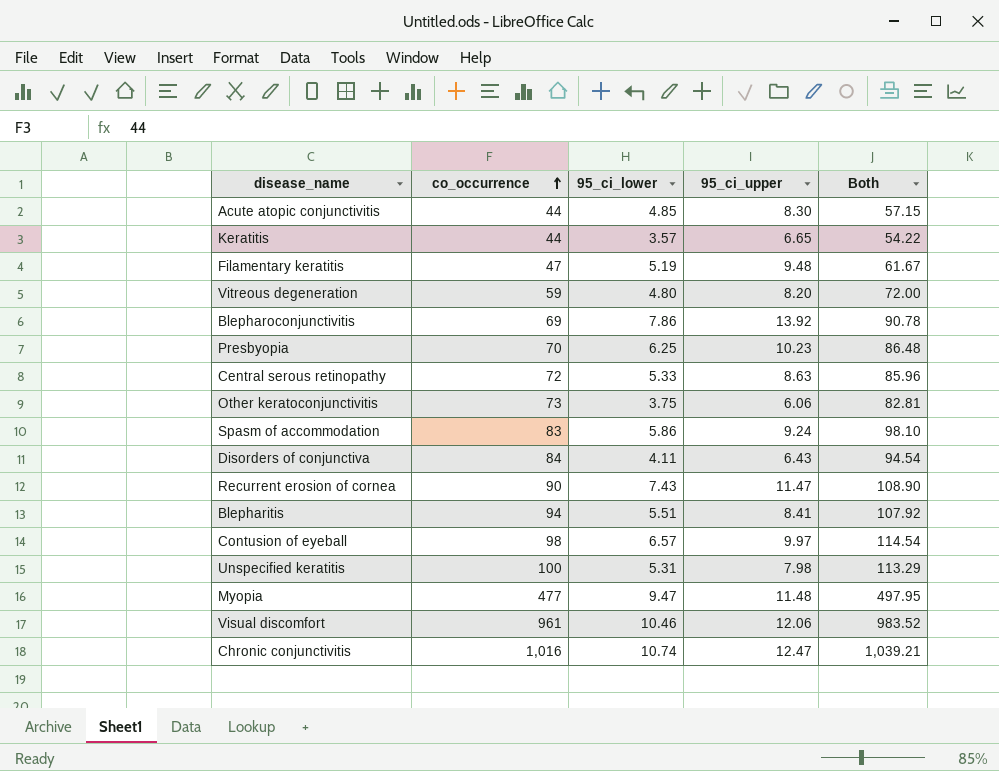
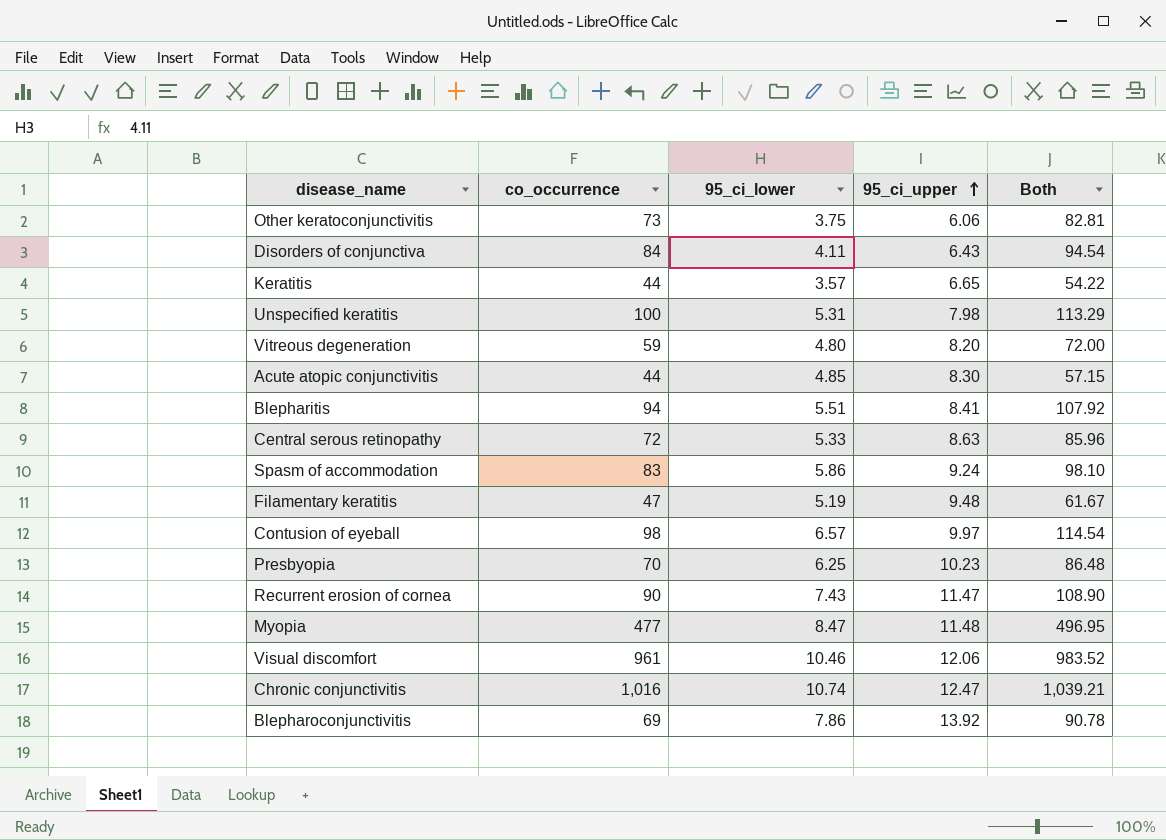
row order: co_occurrence ascending -> 95_ci_upper ascending
Myopia | 95_ci_lower: 9.47 -> 8.47
Myopia | Both: 497.95 -> 496.95

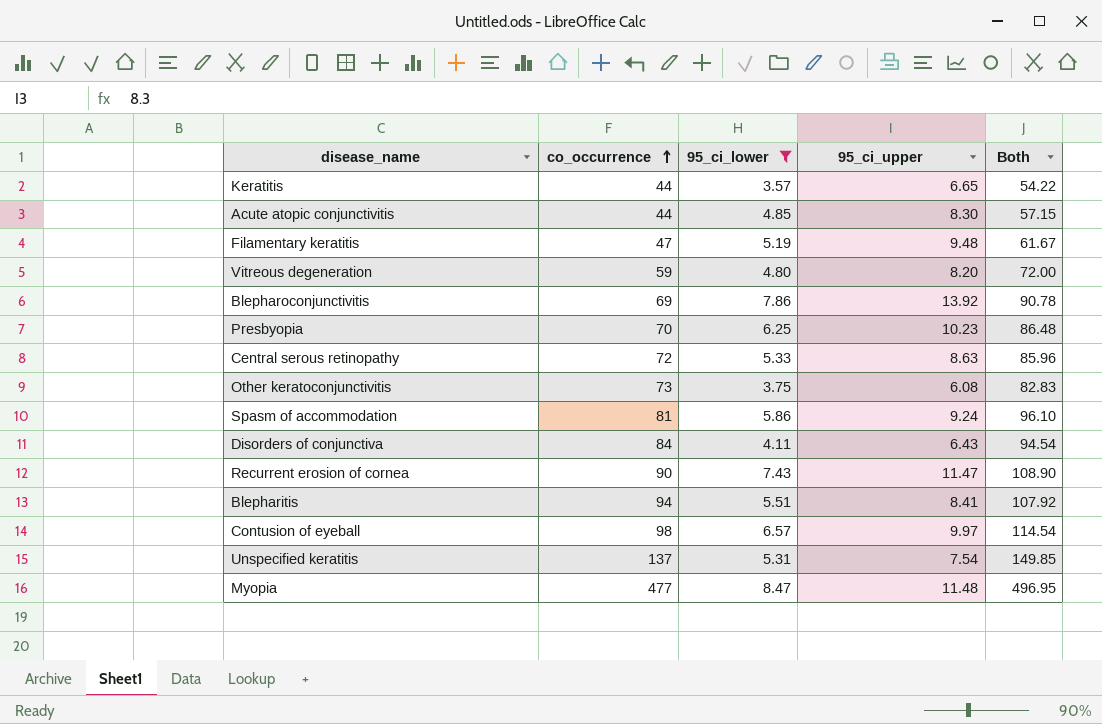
filter: none -> 95_ci_lower <= 8.47
row order: 95_ci_upper ascending -> co_occurrence ascending
Other keratoconjunctivitis | 95_ci_upper: 6.06 -> 6.08
Other keratoconjunctivitis | Both: 82.81 -> 82.83
Spasm of accommodation | co_occurrence: 83 -> 81
Spasm of accommodation | Both: 98.10 -> 96.10
Unspecified keratitis | co_occurrence: 100 -> 137
Unspecified keratitis | 95_ci_upper: 7.98 -> 7.54
Unspecified keratitis | Both: 113.29 -> 149.85

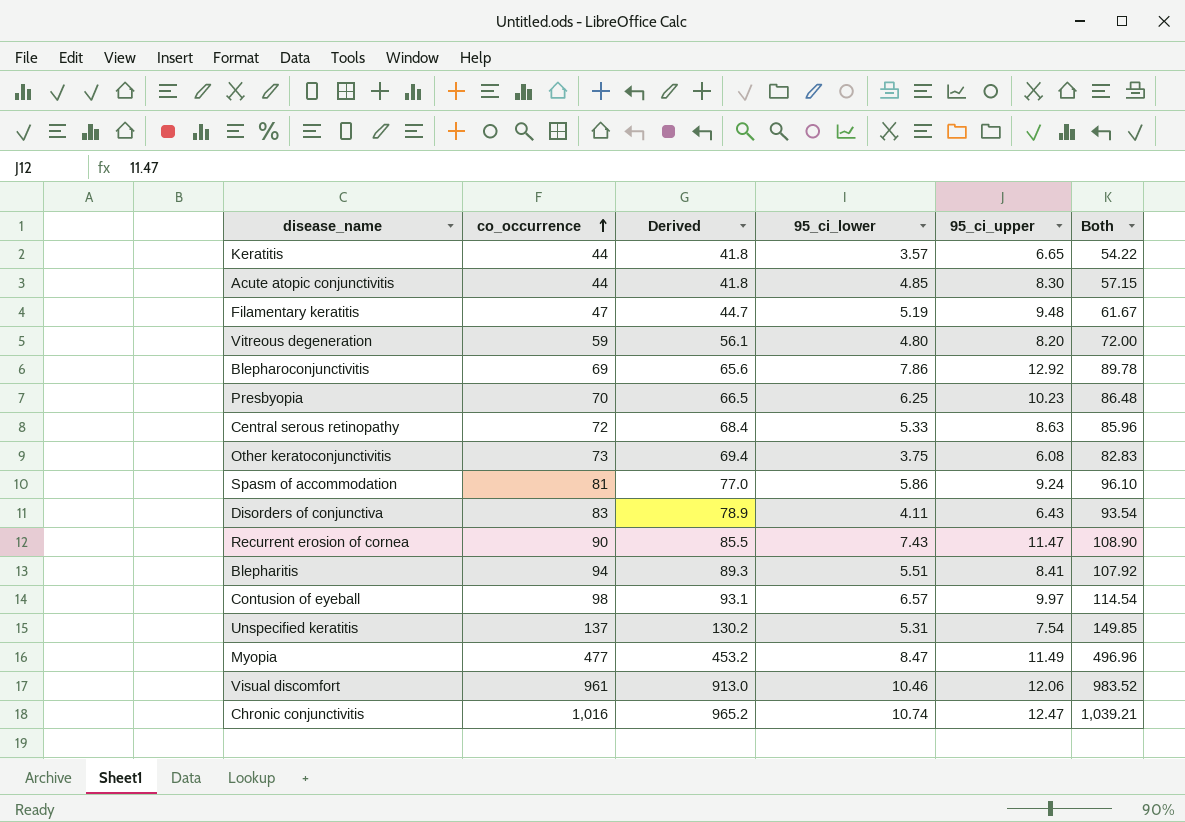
filter: 95_ci_lower <= 8.47 -> none
column Derived | formula: none -> [co_occurrence] * 0.95
Blepharoconjunctivitis | 95_ci_upper: 13.92 -> 12.92
Blepharoconjunctivitis | Both: 90.78 -> 89.78
Disorders of conjunctiva | co_occurrence: 84 -> 83
Disorders of conjunctiva | Both: 94.54 -> 93.54
Myopia | 95_ci_upper: 11.48 -> 11.49
Myopia | Both: 496.95 -> 496.96

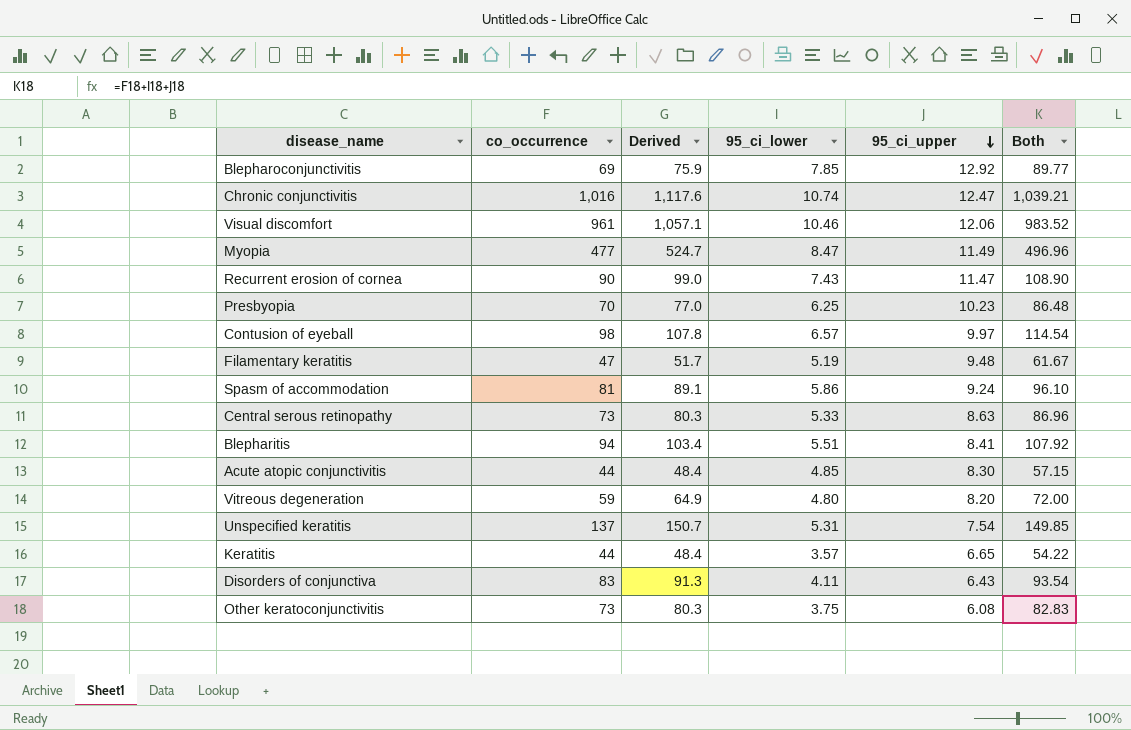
row order: co_occurrence ascending -> 95_ci_upper descending
column Derived | formula: [co_occurrence] * 0.95 -> [co_occurrence] * 1.1
Blepharoconjunctivitis | 95_ci_lower: 7.86 -> 7.85
Blepharoconjunctivitis | Both: 89.78 -> 89.77
Central serous retinopathy | co_occurrence: 72 -> 73
Central serous retinopathy | Both: 85.96 -> 86.96

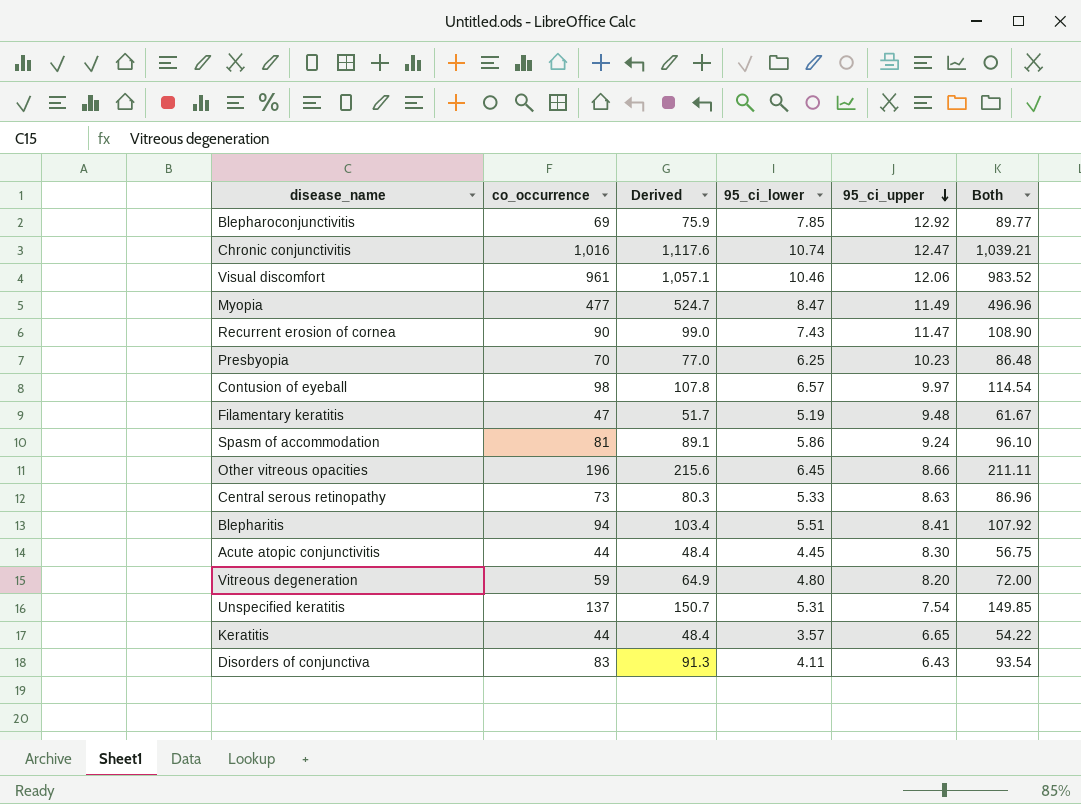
row Other keratoconjunctivitis: 73 | 80.3 | 3.75 | 6.08 | 82.83 -> none
row Other vitreous opacities: none -> 196 | 215.6 | 6.45 | 8.66 | 211.11
Acute atopic conjunctivitis | 95_ci_lower: 4.85 -> 4.45
Acute atopic conjunctivitis | Both: 57.15 -> 56.75

